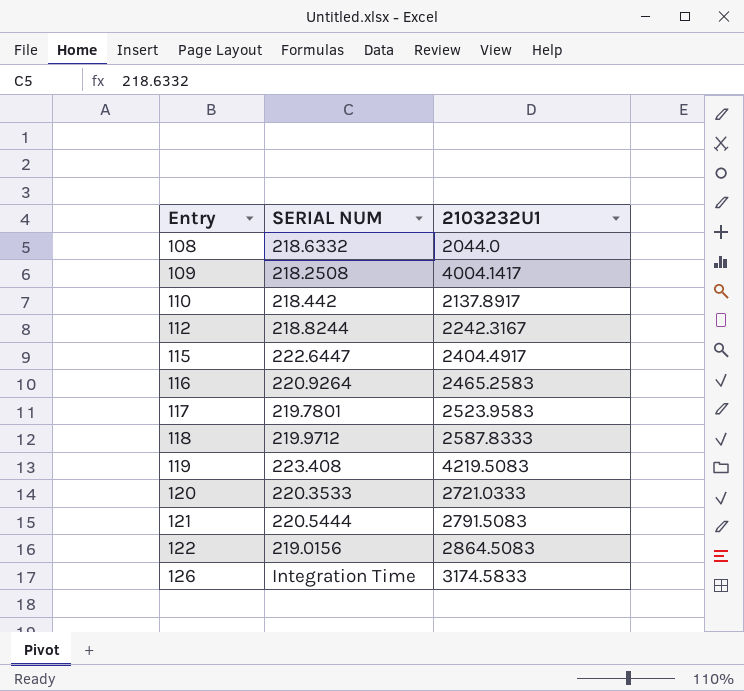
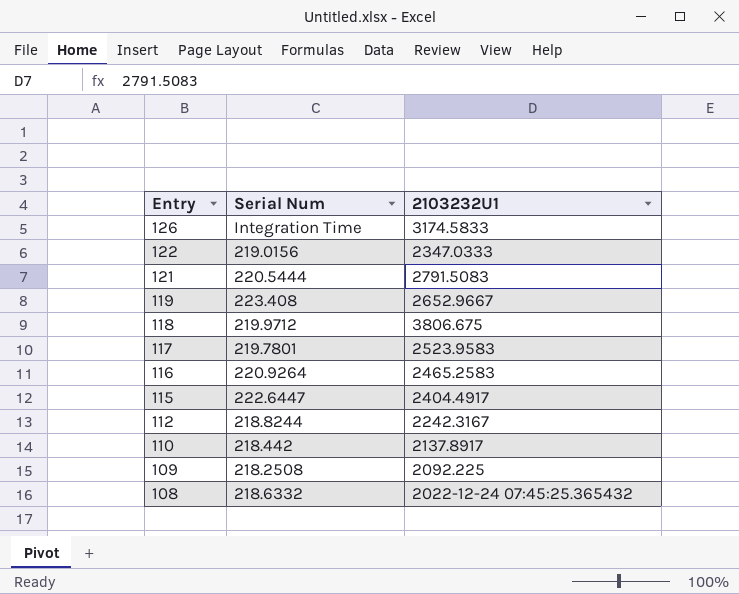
row order: Entry ascending -> Entry descending
column name: SERIAL NUM -> Serial Num
row 120: 220.3533 | 2721.0333 -> none
122 | 2103232U1: 2864.5083 -> 2347.0333
119 | 2103232U1: 4219.5083 -> 2652.9667
118 | 2103232U1: 2587.8333 -> 3806.675
109 | 2103232U1: 4004.1417 -> 2092.225
108 | 2103232U1: 2044.0 -> 2022-12-24 07:45:25.365432

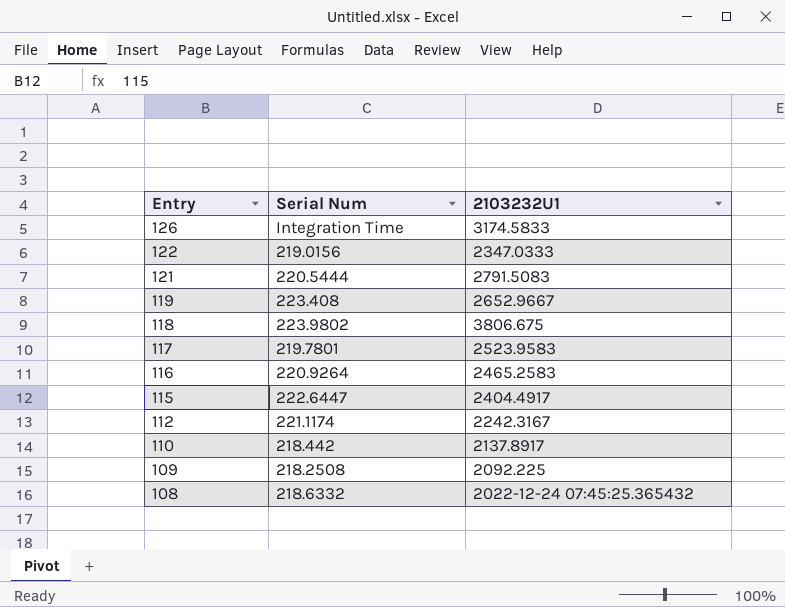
118 | Serial Num: 219.9712 -> 223.9802
112 | Serial Num: 218.8244 -> 221.1174

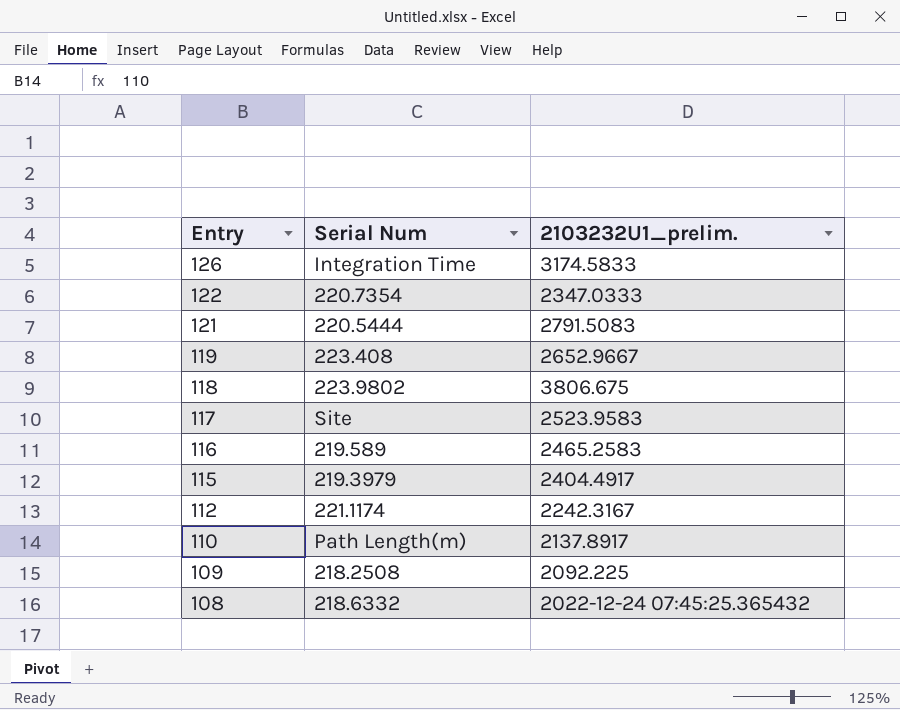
column name: 2103232U1 -> 2103232U1_prelim.
122 | Serial Num: 219.0156 -> 220.7354
117 | Serial Num: 219.7801 -> Site
116 | Serial Num: 220.9264 -> 219.589
115 | Serial Num: 222.6447 -> 219.3979
110 | Serial Num: 218.442 -> Path Length(m)

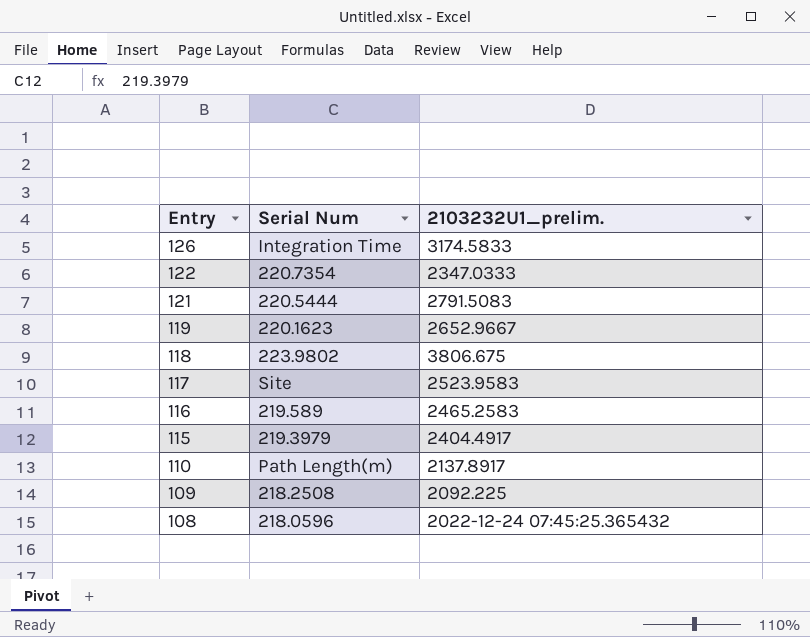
row 112: 221.1174 | 2242.3167 -> none
119 | Serial Num: 223.408 -> 220.1623
108 | Serial Num: 218.6332 -> 218.0596

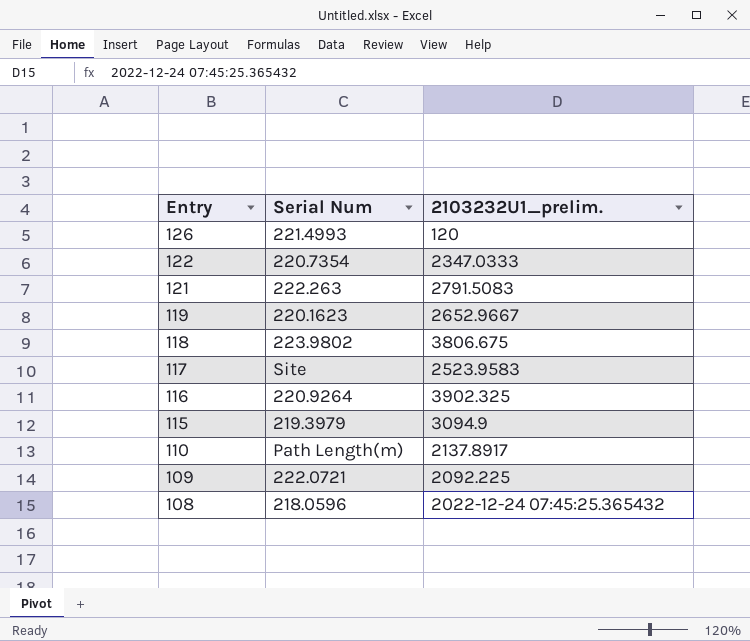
126 | Serial Num: Integration Time -> 221.4993
126 | 2103232U1_prelim.: 3174.5833 -> 120
121 | Serial Num: 220.5444 -> 222.263
116 | Serial Num: 219.589 -> 220.9264
116 | 2103232U1_prelim.: 2465.2583 -> 3902.325
115 | 2103232U1_prelim.: 2404.4917 -> 3094.9
109 | Serial Num: 218.2508 -> 222.0721

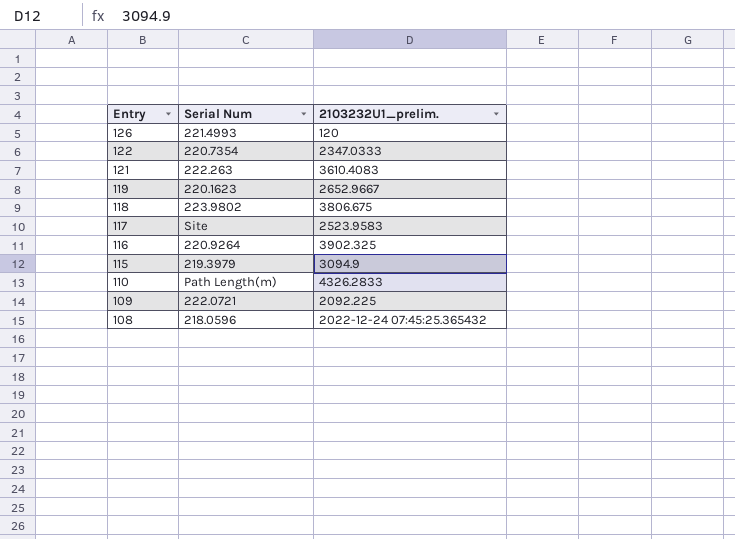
121 | 2103232U1_prelim.: 2791.5083 -> 3610.4083
110 | 2103232U1_prelim.: 2137.8917 -> 4326.2833

